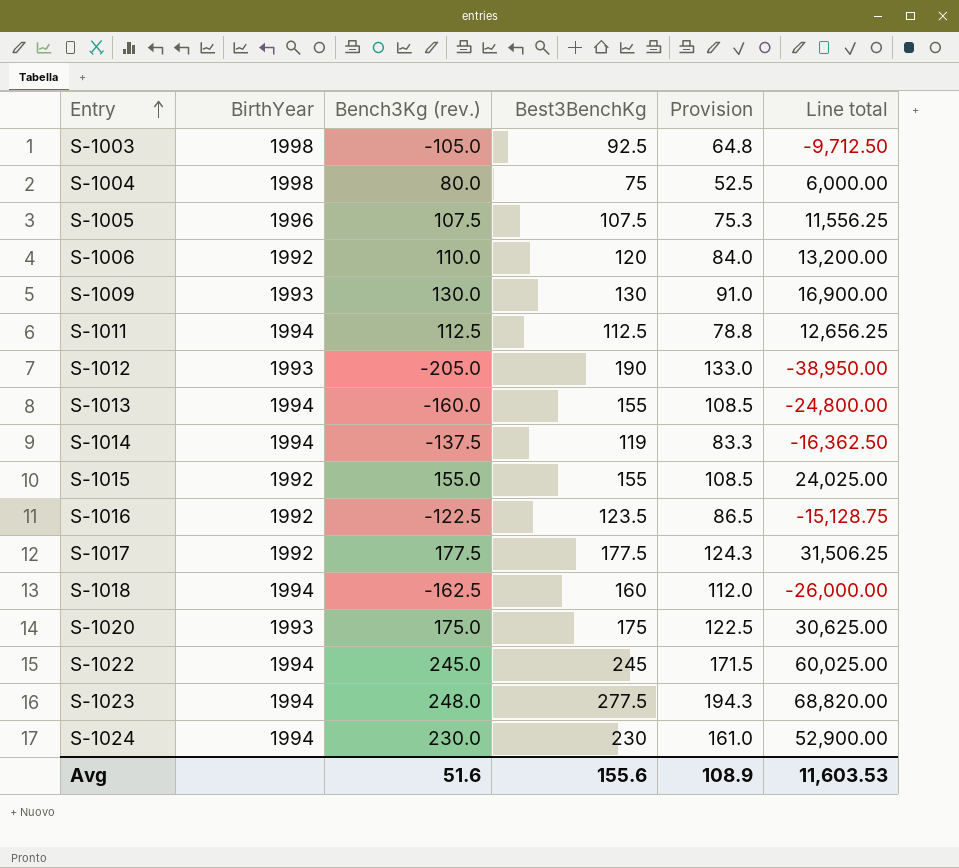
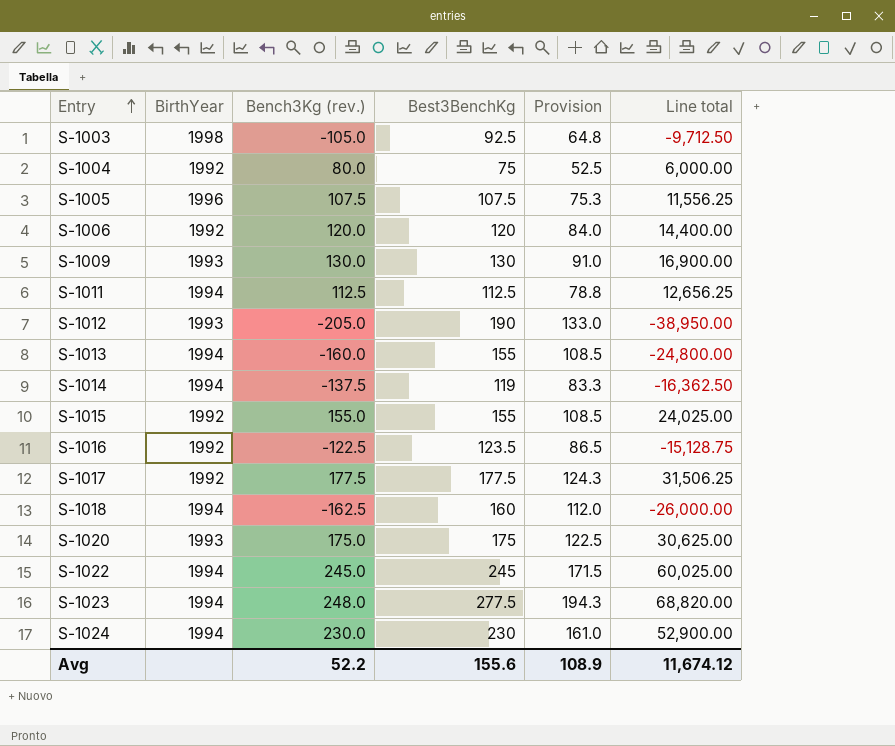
S-1004 | BirthYear: 1998 -> 1992
S-1006 | Bench3Kg (rev.): 110.0 -> 120.0
S-1006 | Line total: 13,200.00 -> 14,400.00
Avg | Bench3Kg (rev.): 51.6 -> 52.2
Avg | Line total: 11,603.53 -> 11,674.12

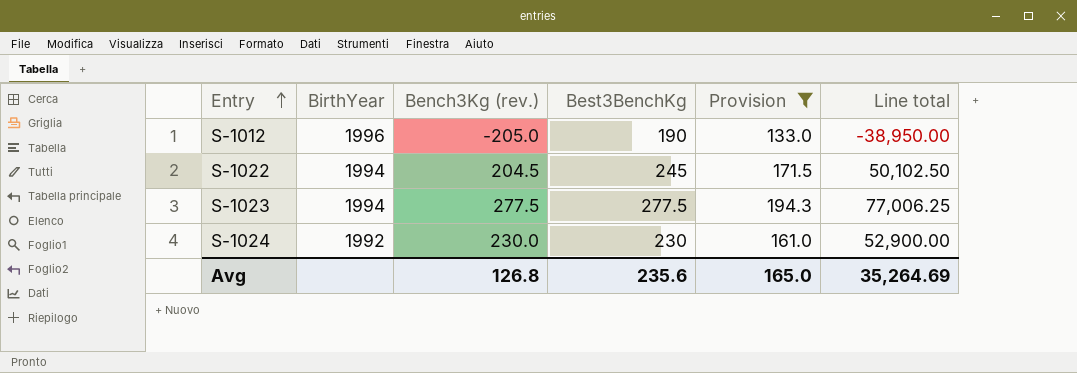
filter: none -> Provision >= 133.0
S-1012 | BirthYear: 1993 -> 1996
S-1022 | Bench3Kg (rev.): 245.0 -> 204.5
S-1022 | Line total: 60,025.00 -> 50,102.50
S-1023 | Bench3Kg (rev.): 248.0 -> 277.5
S-1023 | Line total: 68,820.00 -> 77,006.25
S-1024 | BirthYear: 1994 -> 1992
Avg | Bench3Kg (rev.): 52.2 -> 126.8
Avg | Best3BenchKg: 155.6 -> 235.6
Avg | Provision: 108.9 -> 165.0
Avg | Line total: 11,674.12 -> 35,264.69

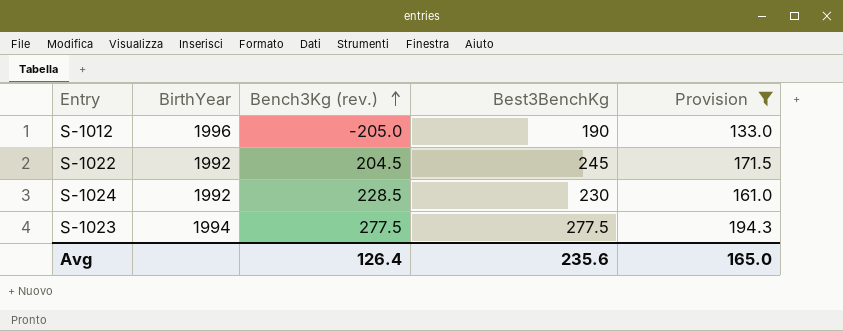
row order: Entry ascending -> Bench3Kg (rev.) ascending
column Line total | formula: [Bench3Kg (rev.)] * [Best3BenchKg] -> none
S-1022 | BirthYear: 1994 -> 1992
S-1024 | Bench3Kg (rev.): 230.0 -> 228.5
Avg | Bench3Kg (rev.): 126.8 -> 126.4

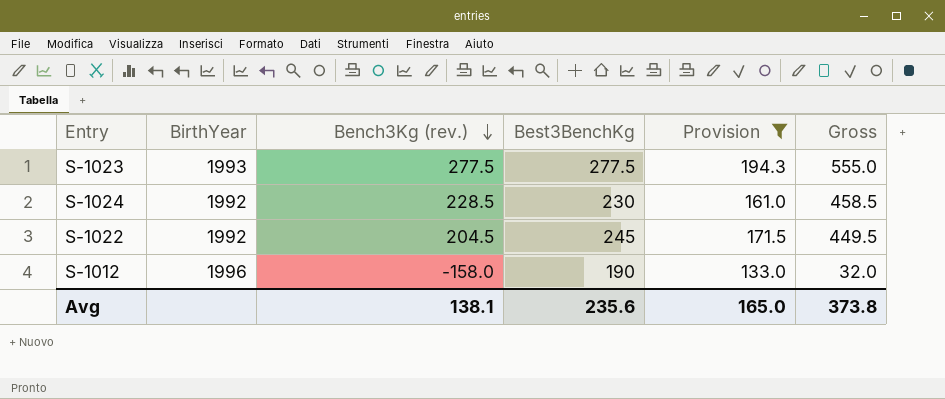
row order: Bench3Kg (rev.) ascending -> Bench3Kg (rev.) descending
column Gross | formula: none -> [Bench3Kg (rev.)] + [Best3BenchKg]
S-1023 | BirthYear: 1994 -> 1993
S-1012 | Bench3Kg (rev.): -205.0 -> -158.0
Avg | Bench3Kg (rev.): 126.4 -> 138.1

